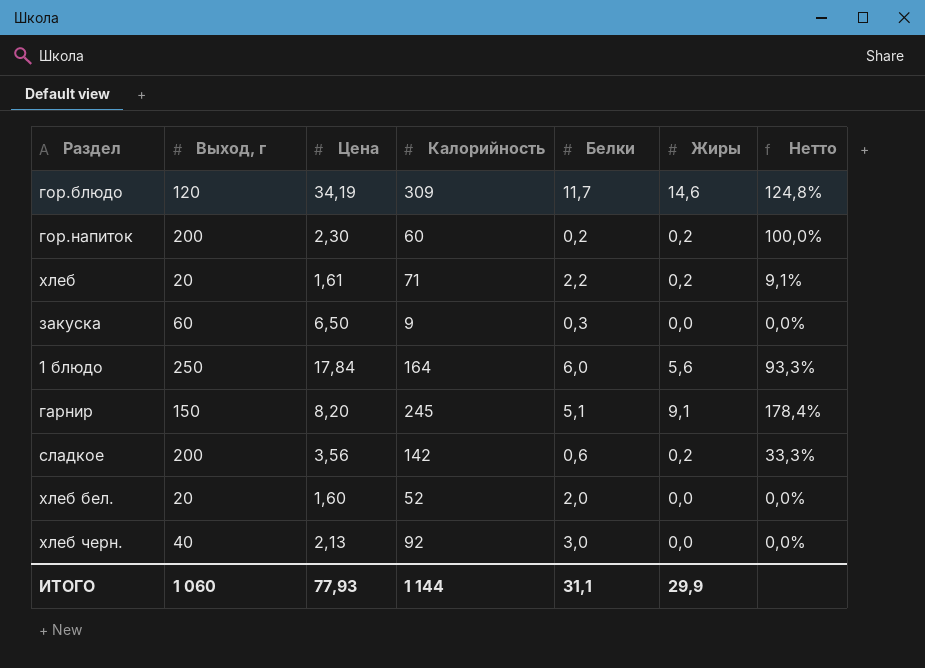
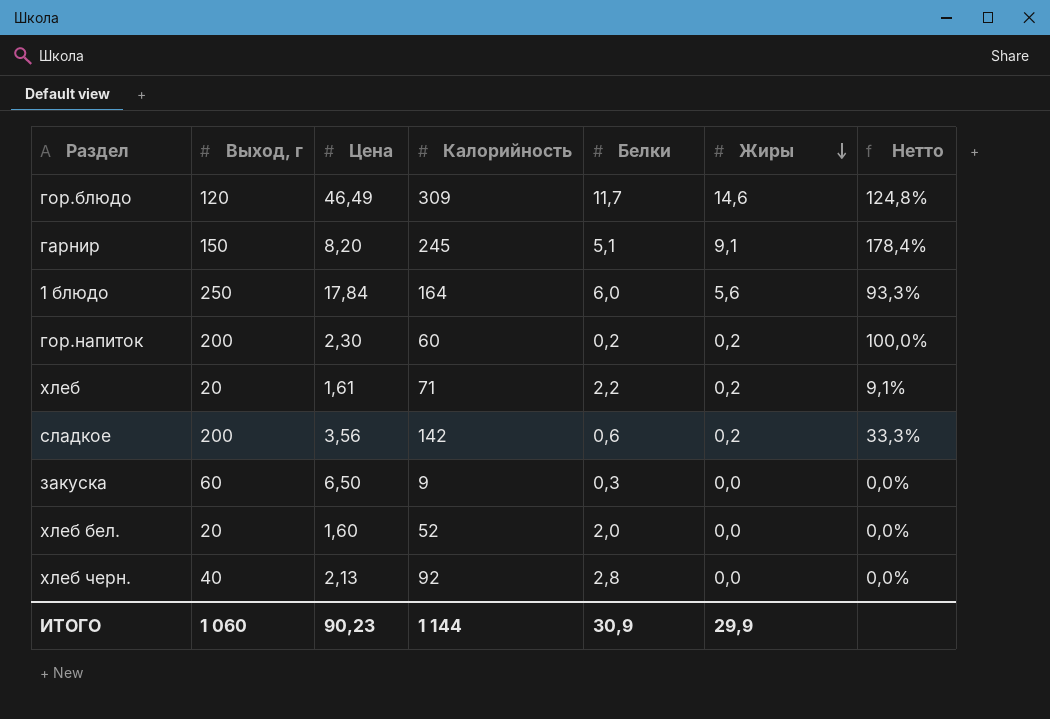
row order: none -> Жиры descending
гор.блюдо | Цена: 34,19 -> 46,49
хлеб черн. | Белки: 3,0 -> 2,8
ИТОГО | Цена: 77,93 -> 90,23
ИТОГО | Белки: 31,1 -> 30,9

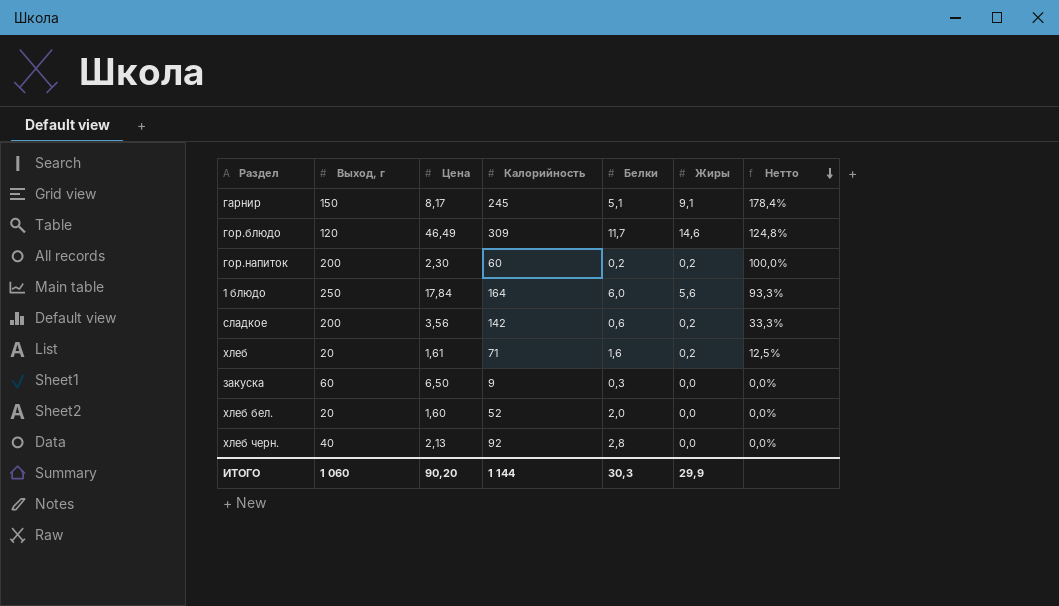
row order: Жиры descending -> Нетто descending
гарнир | Цена: 8,20 -> 8,17
хлеб | Белки: 2,2 -> 1,6
хлеб | Нетто: 9,1% -> 12,5%
ИТОГО | Цена: 90,23 -> 90,20
ИТОГО | Белки: 30,9 -> 30,3

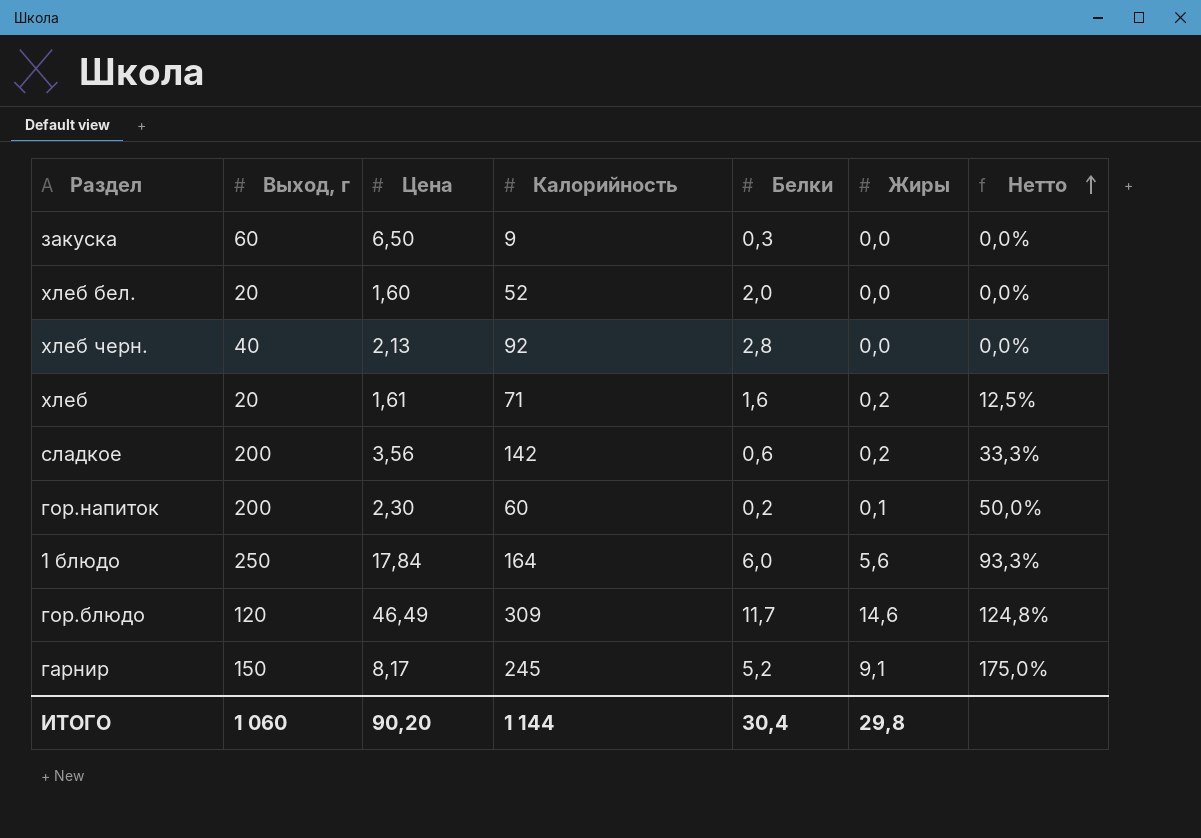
row order: Нетто descending -> Нетто ascending
гор.напиток | Жиры: 0,2 -> 0,1
гор.напиток | Нетто: 100,0% -> 50,0%
гарнир | Белки: 5,1 -> 5,2
гарнир | Нетто: 178,4% -> 175,0%
ИТОГО | Белки: 30,3 -> 30,4
ИТОГО | Жиры: 29,9 -> 29,8

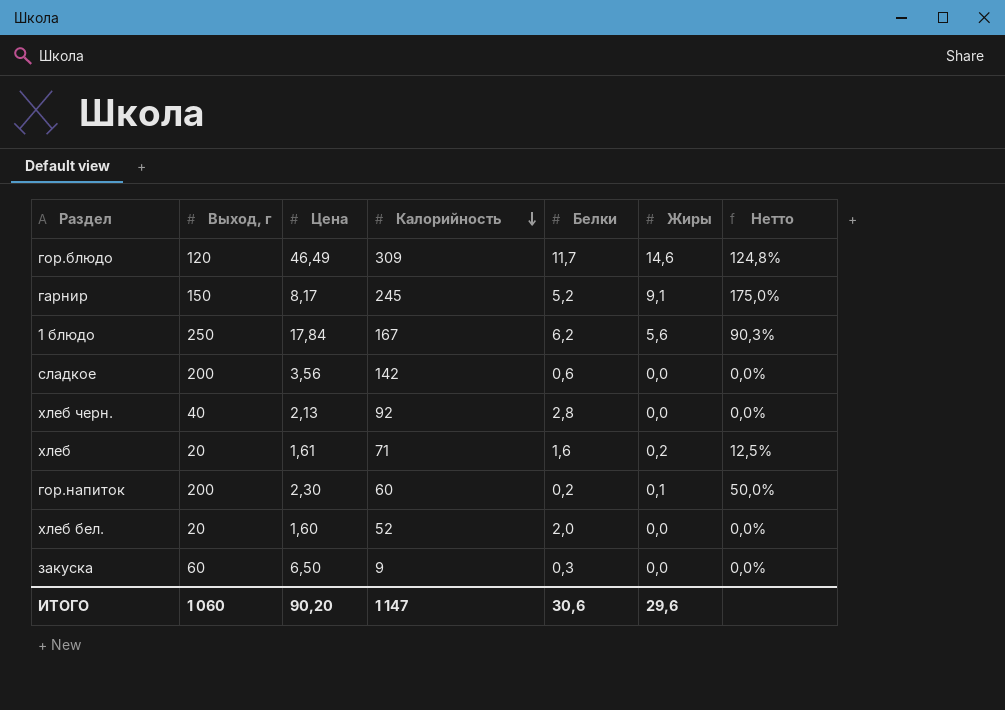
row order: Нетто ascending -> Калорийность descending
1 блюдо | Калорийность: 164 -> 167
1 блюдо | Белки: 6,0 -> 6,2
1 блюдо | Нетто: 93,3% -> 90,3%
сладкое | Жиры: 0,2 -> 0,0
сладкое | Нетто: 33,3% -> 0,0%
ИТОГО | Калорийность: 1 144 -> 1 147
ИТОГО | Белки: 30,4 -> 30,6
ИТОГО | Жиры: 29,8 -> 29,6

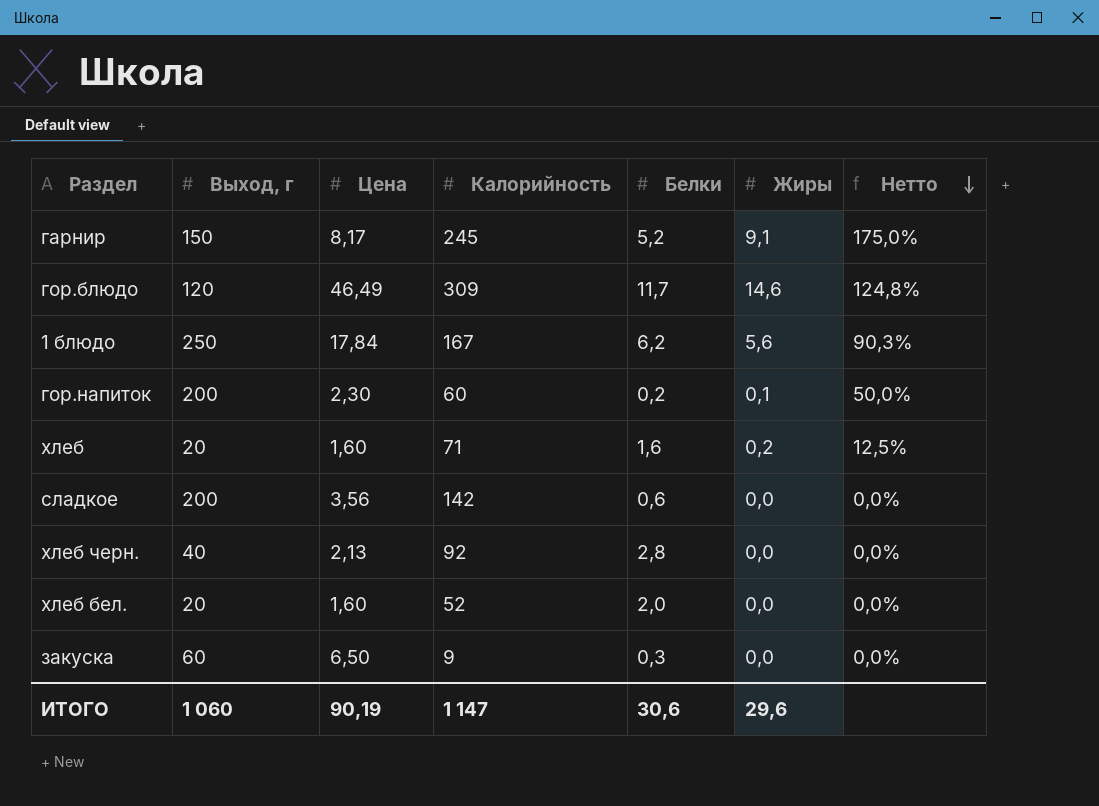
row order: Калорийность descending -> Нетто descending
хлеб | Цена: 1,61 -> 1,60
ИТОГО | Цена: 90,20 -> 90,19

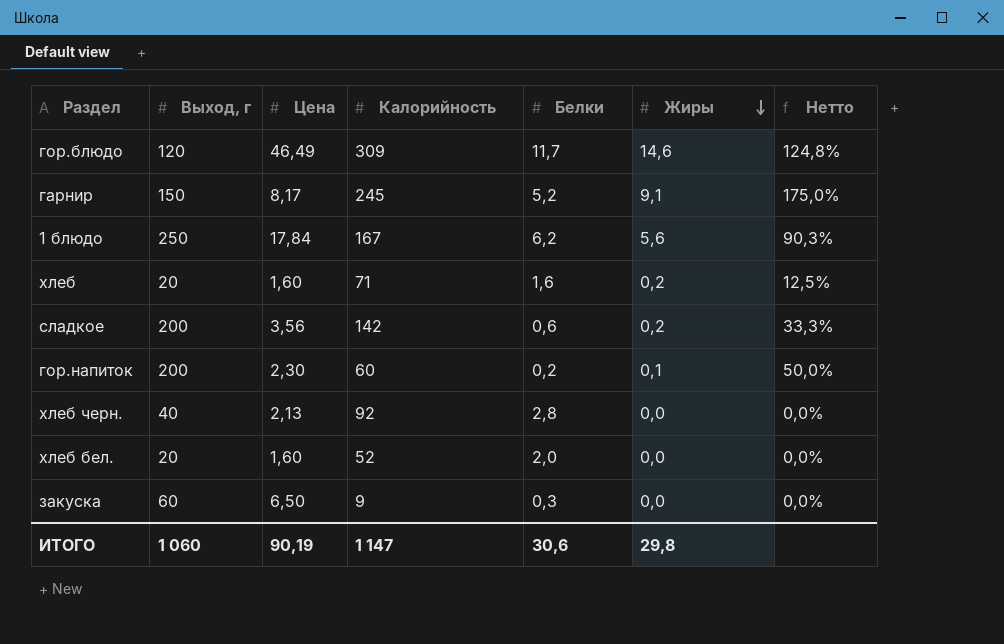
row order: Нетто descending -> Жиры descending
сладкое | Жиры: 0,0 -> 0,2
сладкое | Нетто: 0,0% -> 33,3%
ИТОГО | Жиры: 29,6 -> 29,8

